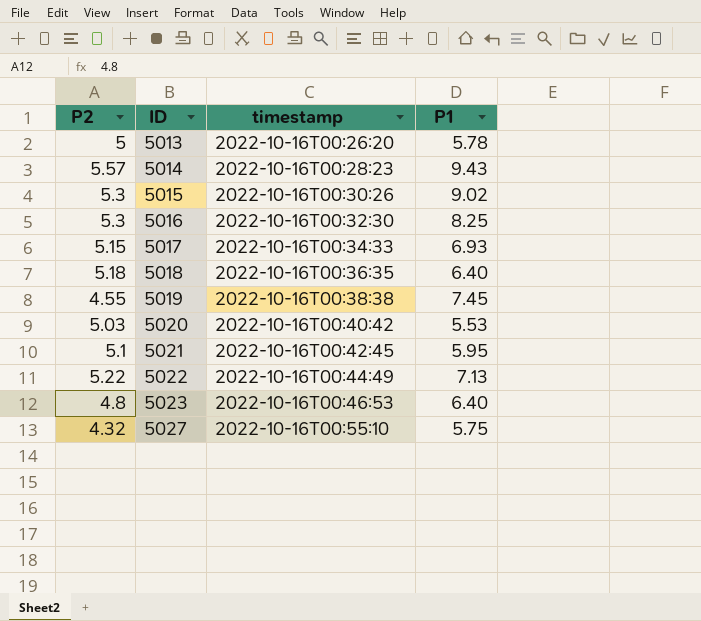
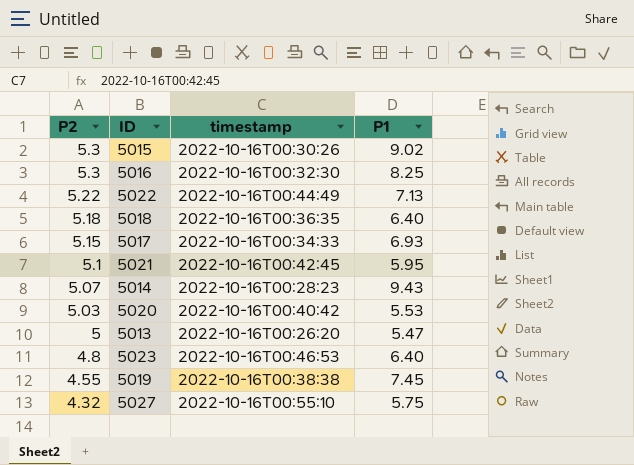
row order: ID ascending -> P2 descending
5014 | P2: 5.57 -> 5.07
5013 | P1: 5.78 -> 5.47

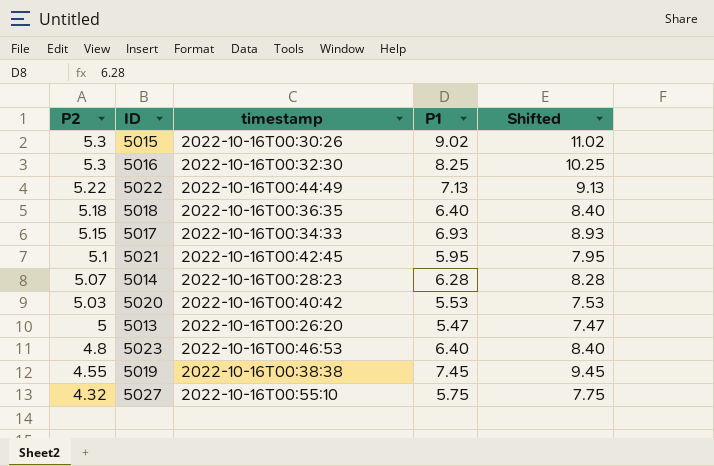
column Shifted | formula: none -> [P1] + 2
5014 | P1: 9.43 -> 6.28

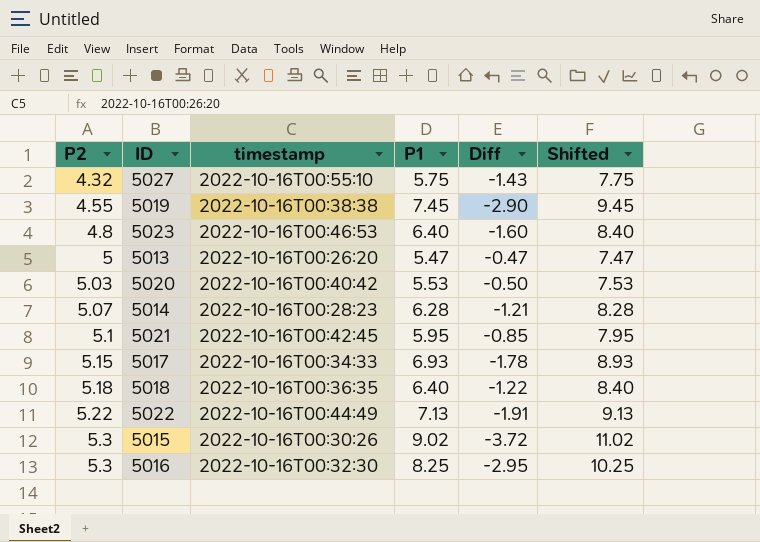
row order: P2 descending -> P2 ascending
column Diff | formula: none -> [P2] - [P1]

